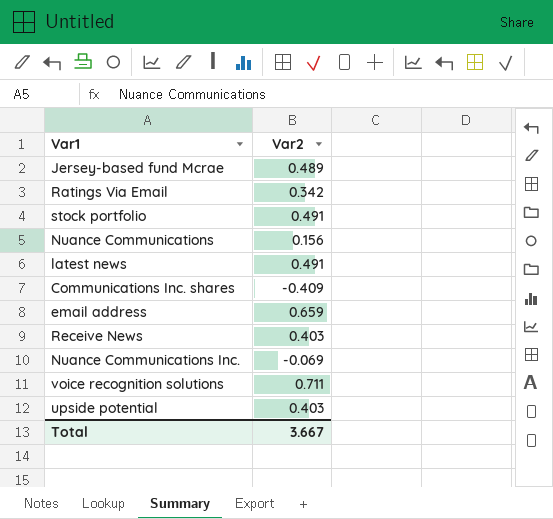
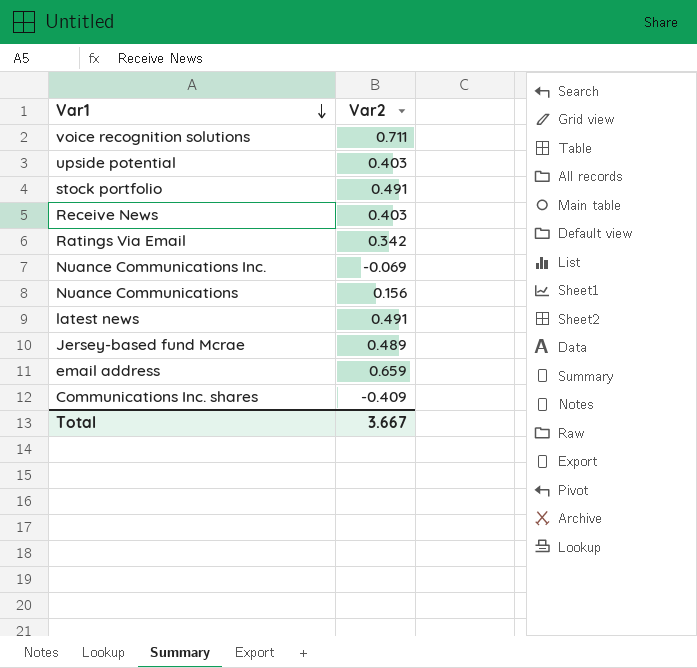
row order: none -> Var1 descending

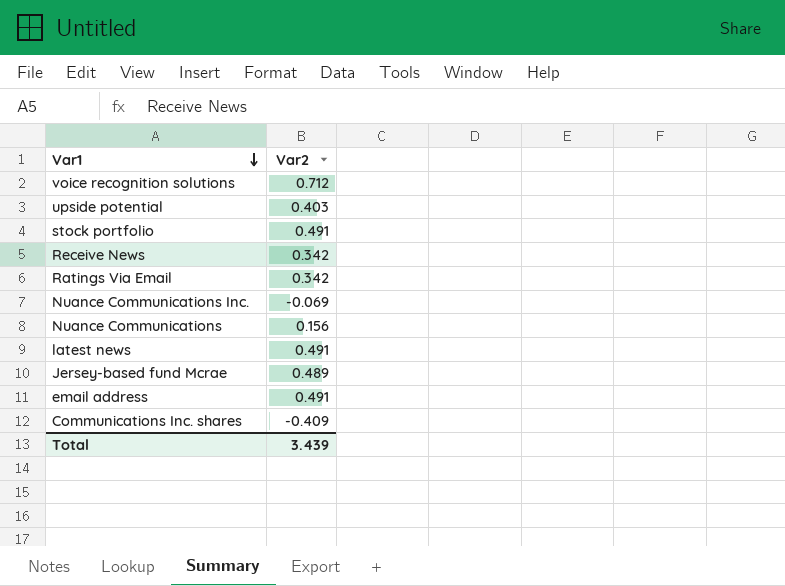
voice recognition solutions | Var2: 0.711 -> 0.712
Receive News | Var2: 0.403 -> 0.342
email address | Var2: 0.659 -> 0.491
Total | Var2: 3.667 -> 3.439

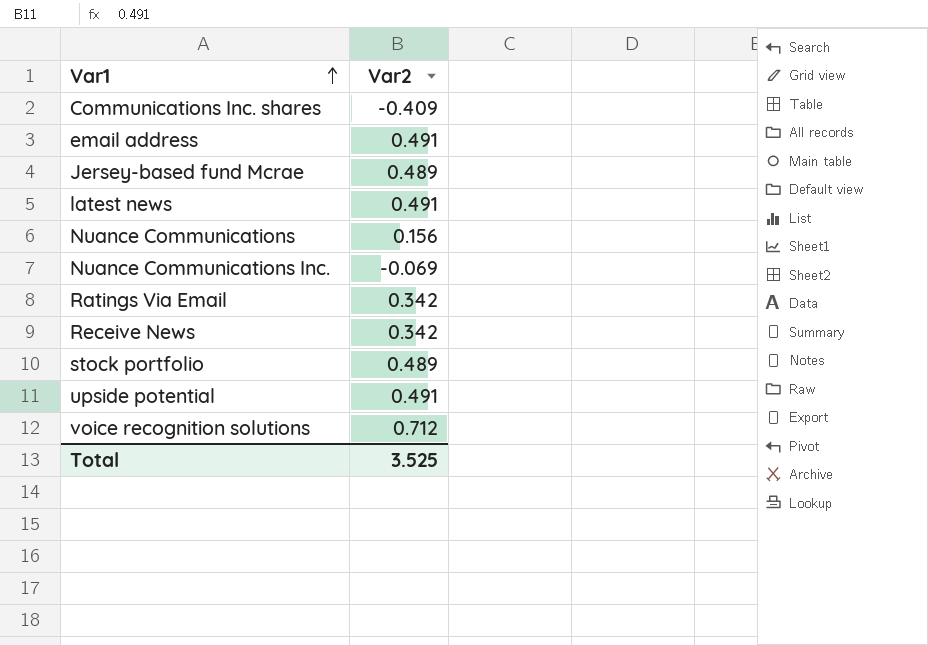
row order: Var1 descending -> Var1 ascending
stock portfolio | Var2: 0.491 -> 0.489
upside potential | Var2: 0.403 -> 0.491
Total | Var2: 3.439 -> 3.525

